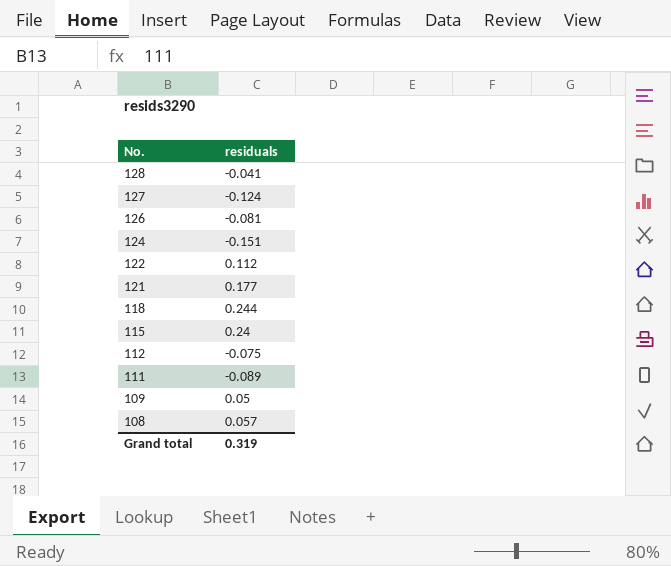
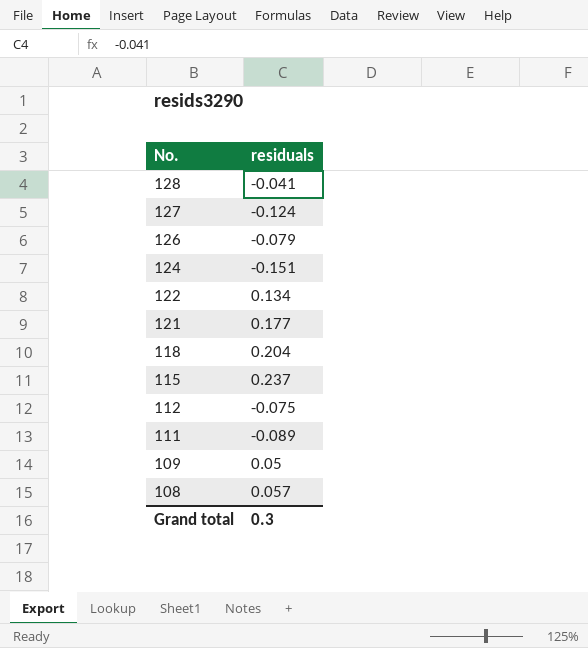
126 | residuals: -0.081 -> -0.079
122 | residuals: 0.112 -> 0.134
118 | residuals: 0.244 -> 0.204
115 | residuals: 0.24 -> 0.237
Grand total | residuals: 0.319 -> 0.3

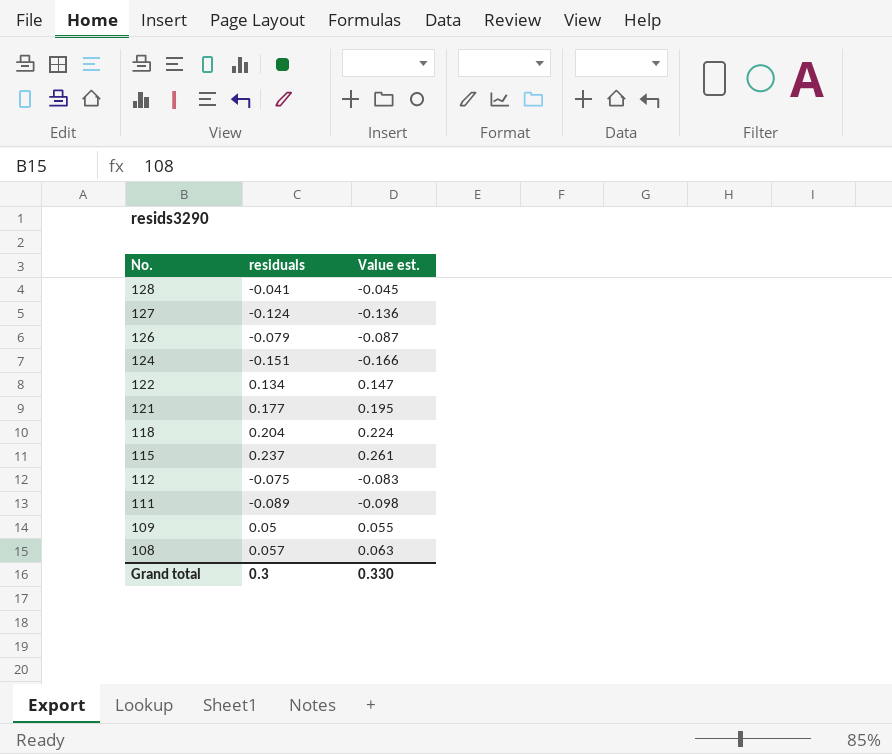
column Value est. | formula: none -> [residuals] * 1.1

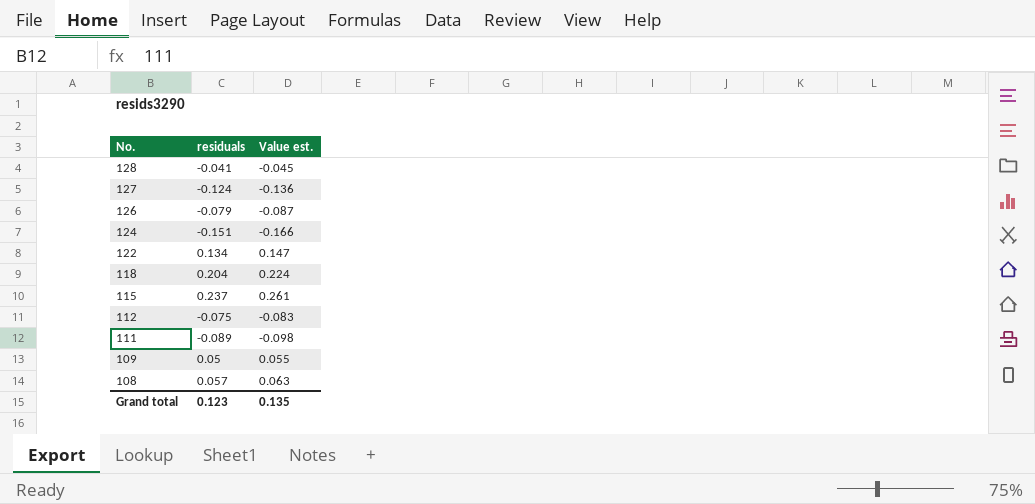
row 121: 0.177 | 0.195 -> none
Grand total | residuals: 0.3 -> 0.123
Grand total | Value est.: 0.330 -> 0.135

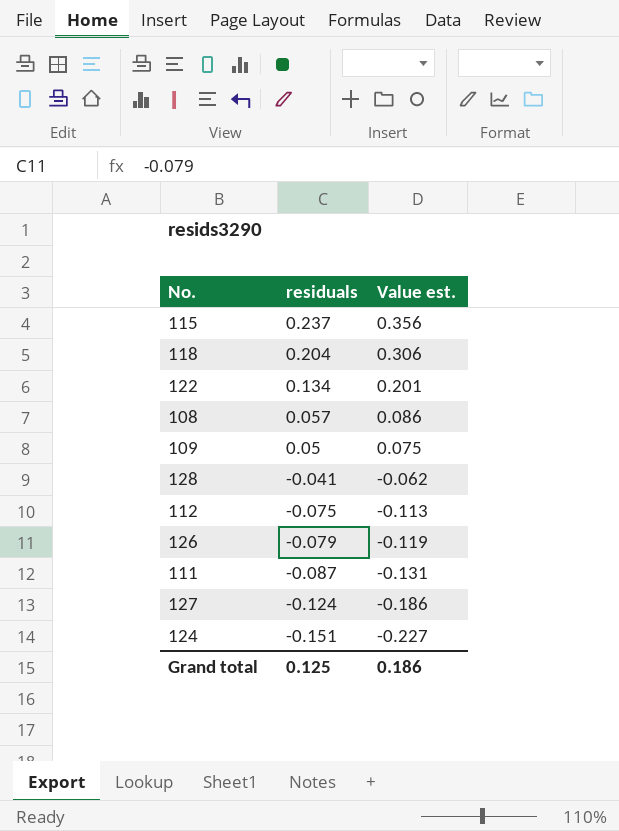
row order: No. descending -> residuals descending
column Value est. | formula: [residuals] * 1.1 -> [residuals] * 1.5
111 | residuals: -0.089 -> -0.087
Grand total | residuals: 0.123 -> 0.125
Grand total | Value est.: 0.135 -> 0.186

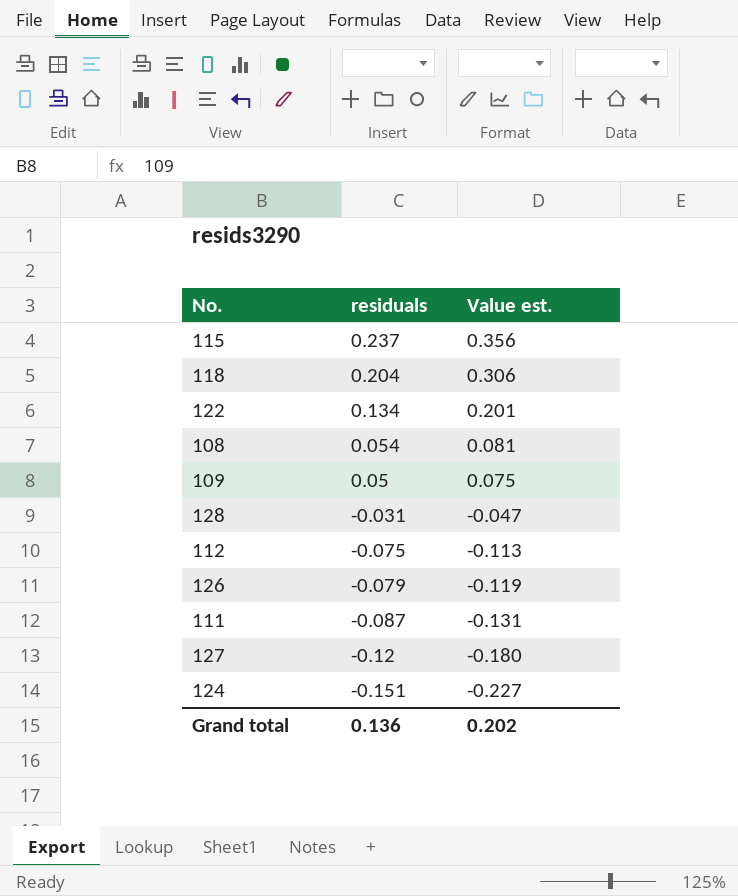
108 | residuals: 0.057 -> 0.054
108 | Value est.: 0.086 -> 0.081
128 | residuals: -0.041 -> -0.031
128 | Value est.: -0.062 -> -0.047
127 | residuals: -0.124 -> -0.12
127 | Value est.: -0.186 -> -0.180
Grand total | residuals: 0.125 -> 0.136
Grand total | Value est.: 0.186 -> 0.202

